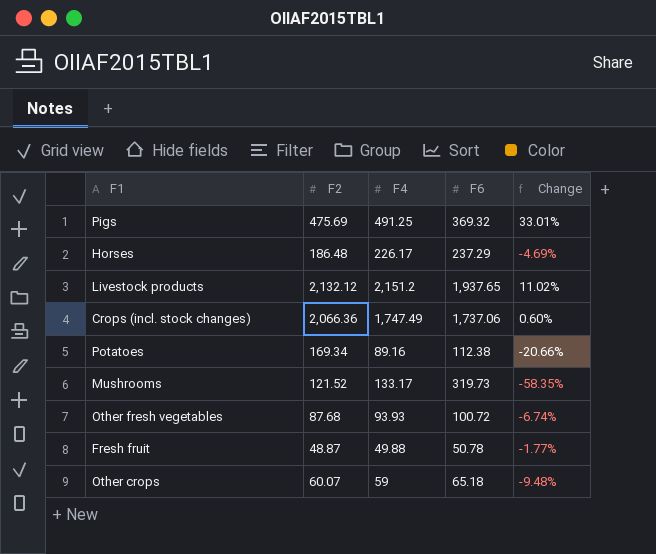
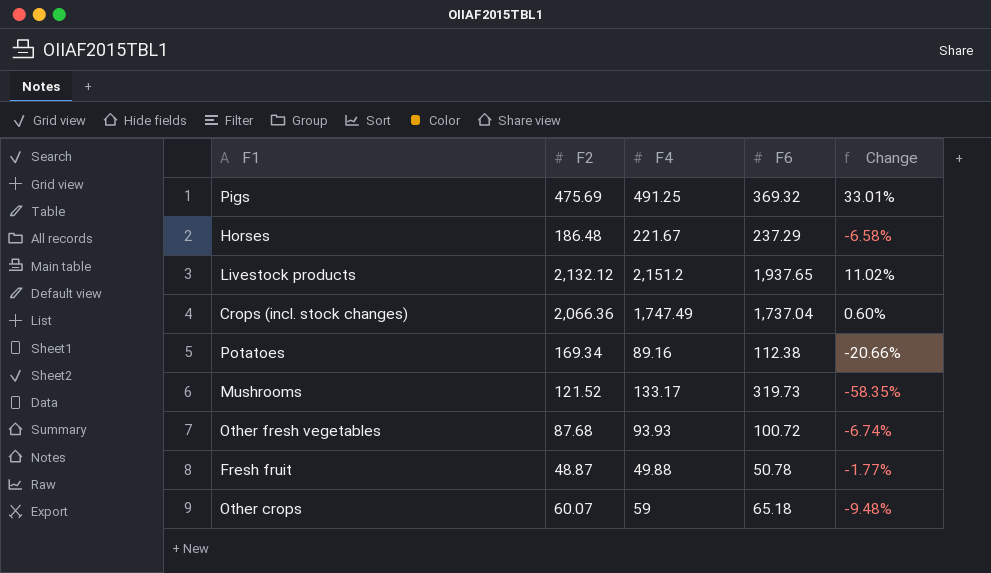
Horses | F4: 226.17 -> 221.67
Horses | Change: -4.69% -> -6.58%
Crops (incl. stock changes) | F6: 1,737.06 -> 1,737.04

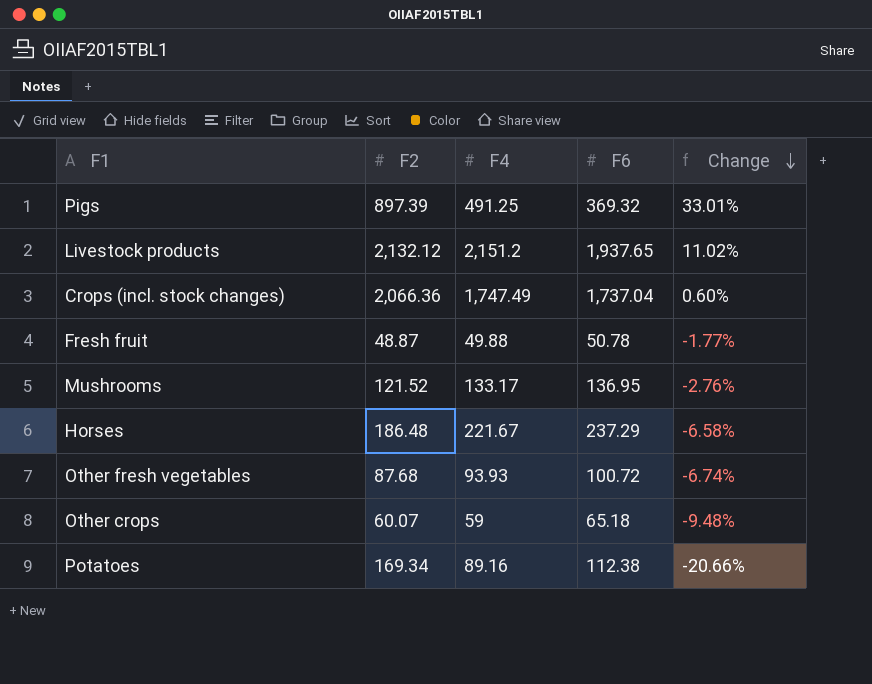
row order: none -> Change descending
Pigs | F2: 475.69 -> 897.39
Mushrooms | F6: 319.73 -> 136.95
Mushrooms | Change: -58.35% -> -2.76%

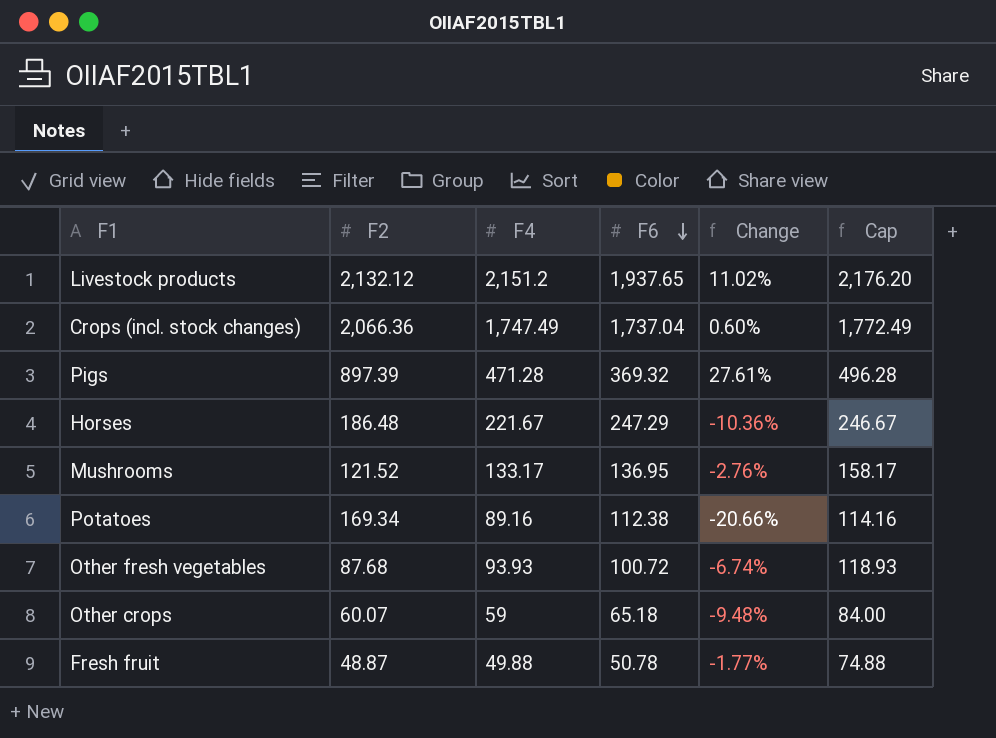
row order: Change descending -> F6 descending
column Cap | formula: none -> [F4] + 25
Pigs | F4: 491.25 -> 471.28
Pigs | Change: 33.01% -> 27.61%
Horses | F6: 237.29 -> 247.29
Horses | Change: -6.58% -> -10.36%

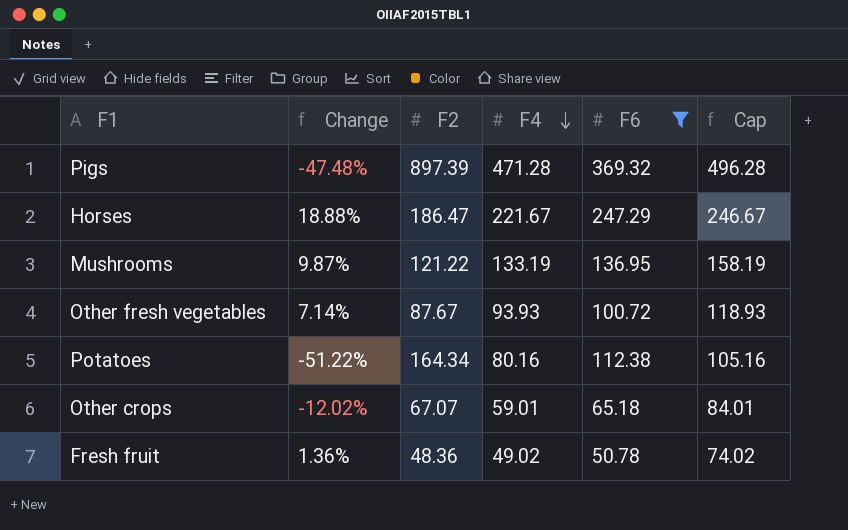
filter: none -> F6 <= 369.32
row order: F6 descending -> F4 descending
column Change | formula: ([F4] - [F6]) / [F6] -> ([F4] - [F2]) / [F2]
column Change | position: 5 -> 2
Horses | F2: 186.48 -> 186.47
Mushrooms | F2: 121.52 -> 121.22
Mushrooms | F4: 133.17 -> 133.19
Mushrooms | Cap: 158.17 -> 158.19
Other fresh vegetables | F2: 87.68 -> 87.67
Potatoes | F2: 169.34 -> 164.34
Potatoes | F4: 89.16 -> 80.16
Potatoes | Cap: 114.16 -> 105.16
Other crops | F2: 60.07 -> 67.07
Other crops | F4: 59 -> 59.01
Other crops | Cap: 84.00 -> 84.01
Fresh fruit | F2: 48.87 -> 48.36
Fresh fruit | F4: 49.88 -> 49.02
Fresh fruit | Cap: 74.88 -> 74.02

